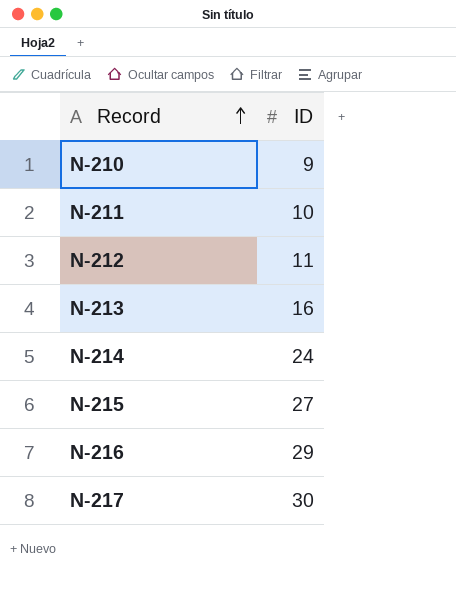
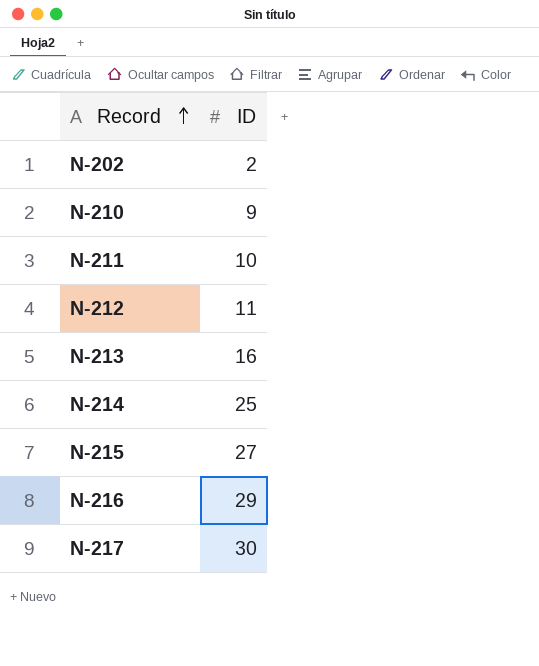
row N-202: none -> 2
N-214 | ID: 24 -> 25

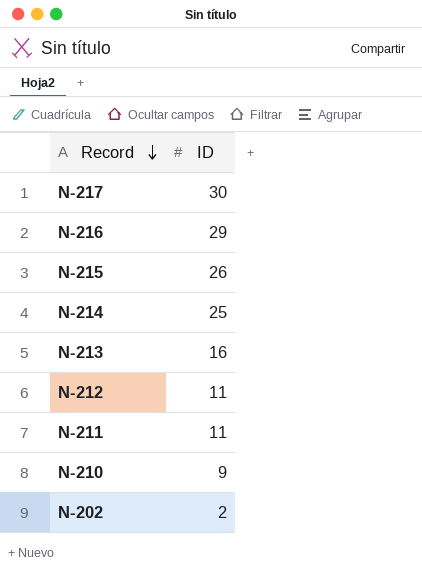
row order: Record ascending -> Record descending
N-215 | ID: 27 -> 26
N-211 | ID: 10 -> 11

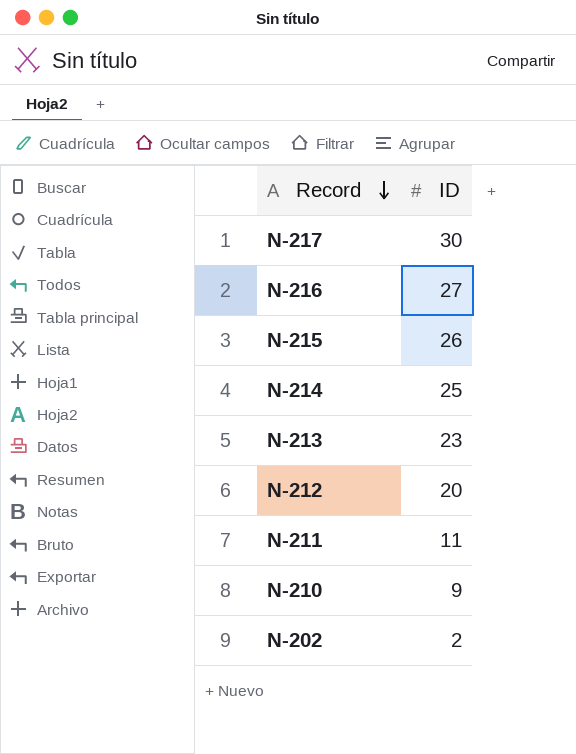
N-216 | ID: 29 -> 27
N-213 | ID: 16 -> 23
N-212 | ID: 11 -> 20

